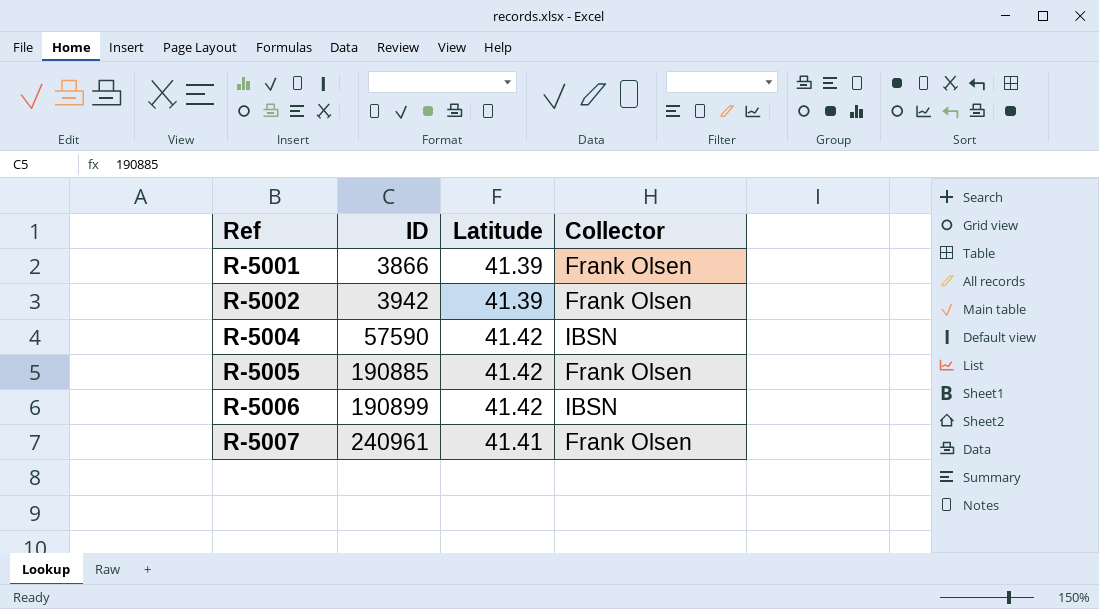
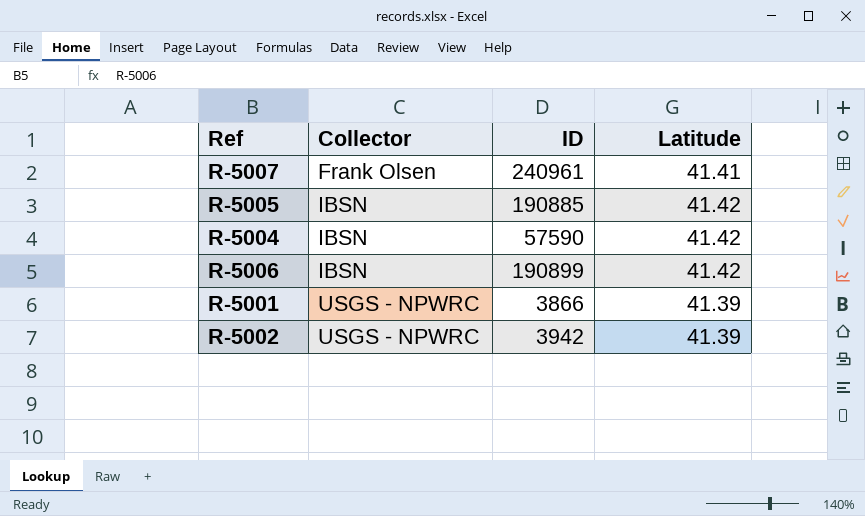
row order: Ref ascending -> Collector ascending
column Collector | position: 4 -> 2
R-5005 | Collector: Frank Olsen -> IBSN
R-5001 | Collector: Frank Olsen -> USGS - NPWRC
R-5002 | Collector: Frank Olsen -> USGS - NPWRC

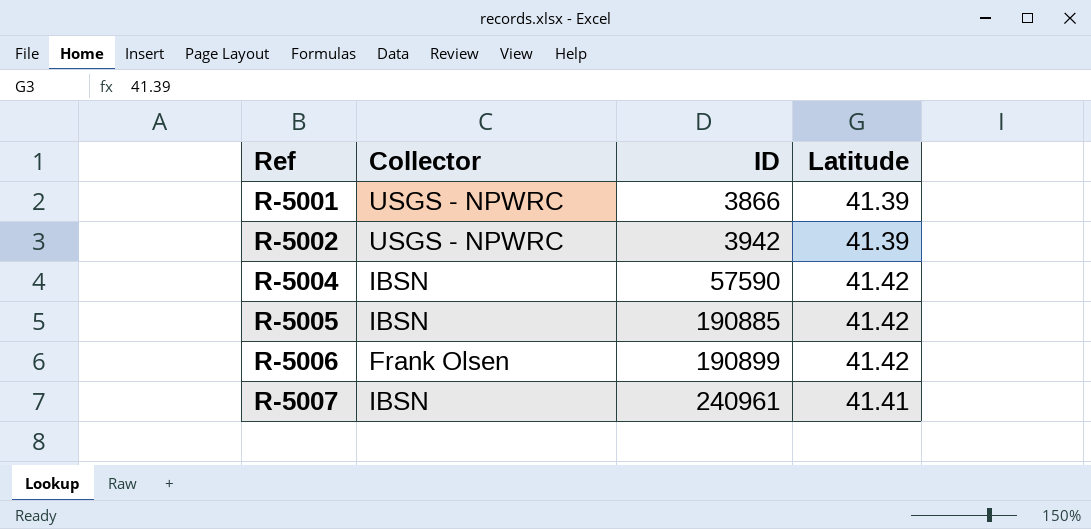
row order: Collector ascending -> Ref ascending
R-5006 | Collector: IBSN -> Frank Olsen
R-5007 | Collector: Frank Olsen -> IBSN

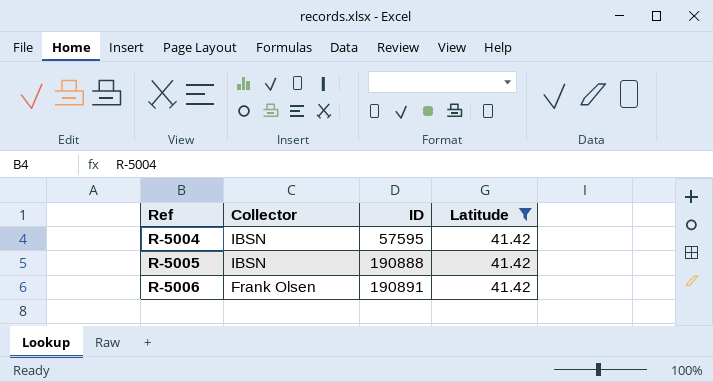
filter: none -> Latitude = 41.42
R-5004 | ID: 57590 -> 57595
R-5005 | ID: 190885 -> 190888
R-5006 | ID: 190899 -> 190891

